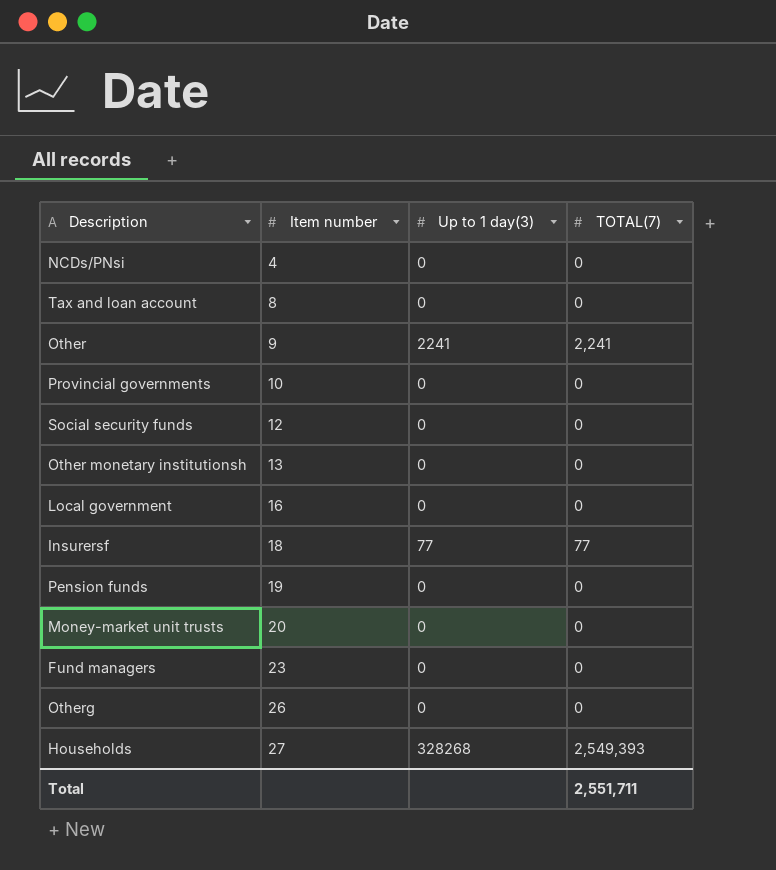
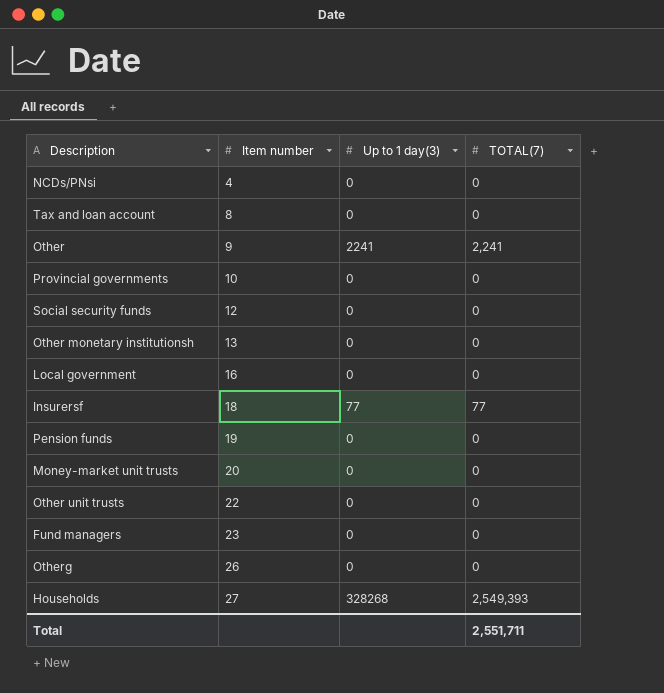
row Other unit trusts: none -> 22 | 0 | 0

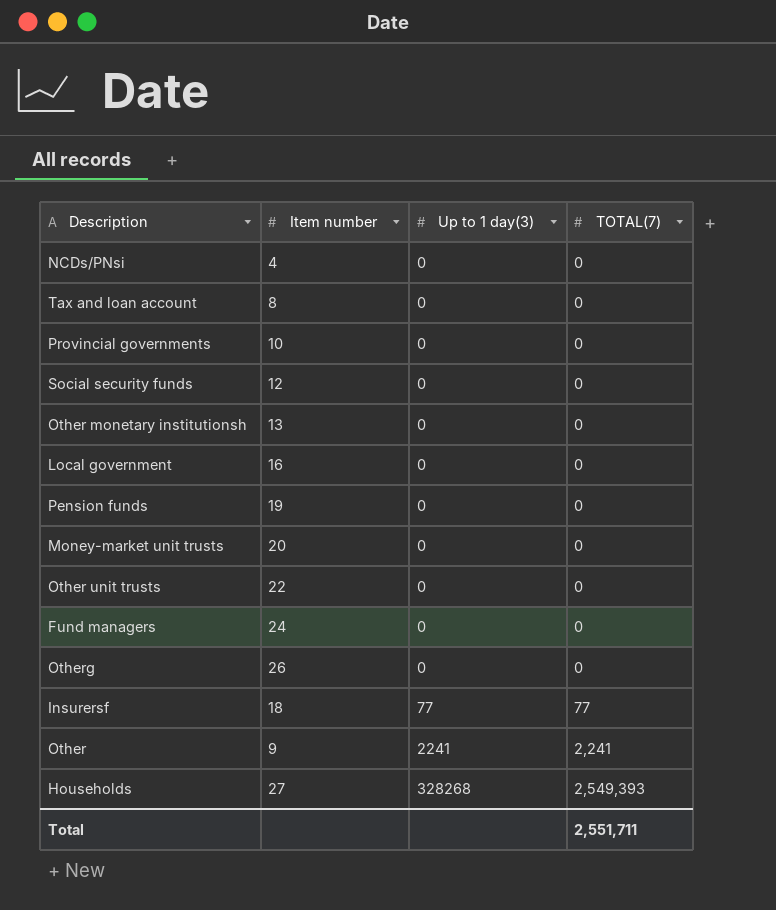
row order: Item number ascending -> Up to 1 day(3) ascending
Fund managers | Item number: 23 -> 24

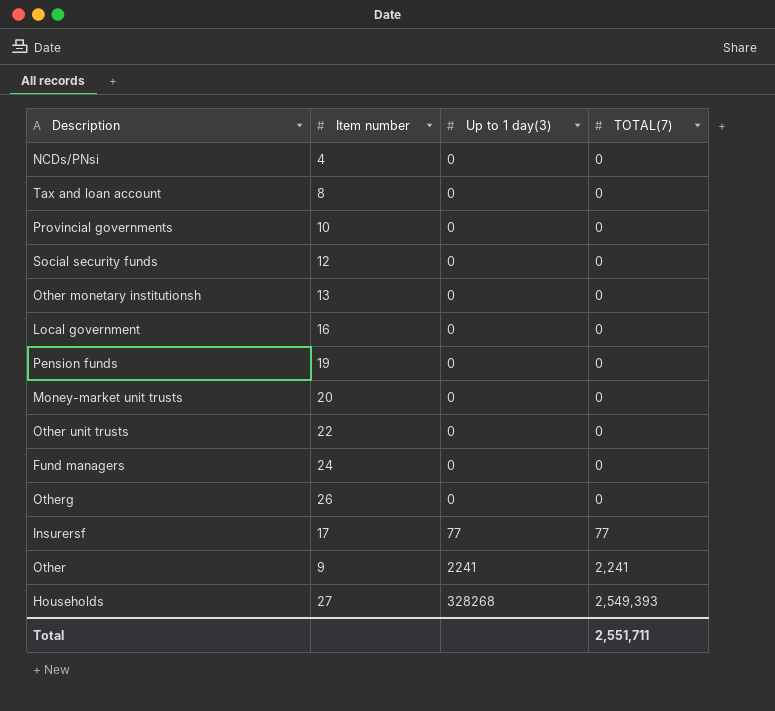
Insurersf | Item number: 18 -> 17

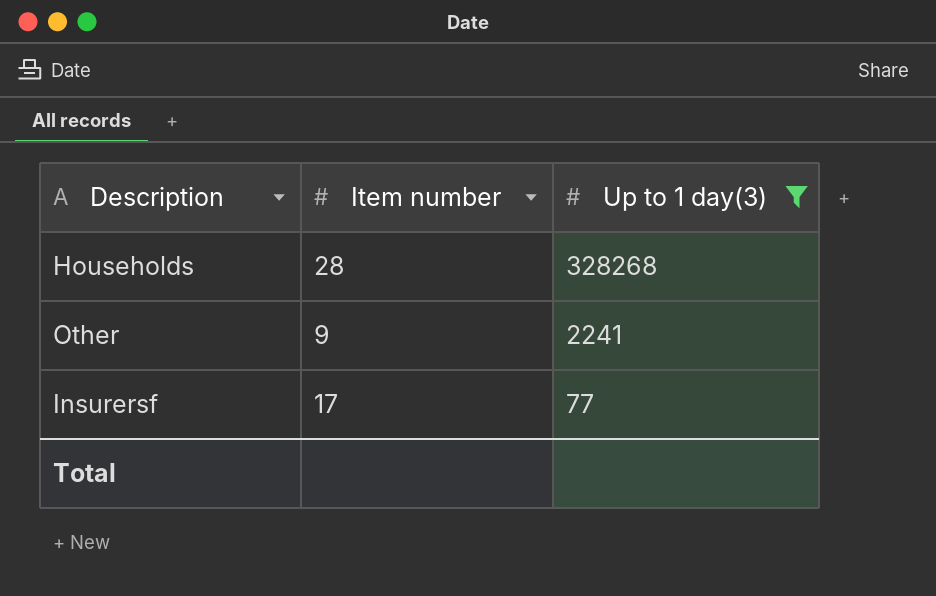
filter: none -> Up to 1 day(3) != 0
row order: Up to 1 day(3) ascending -> Up to 1 day(3) descending
column TOTAL(7) | position: 4 -> none
Households | Item number: 27 -> 28

